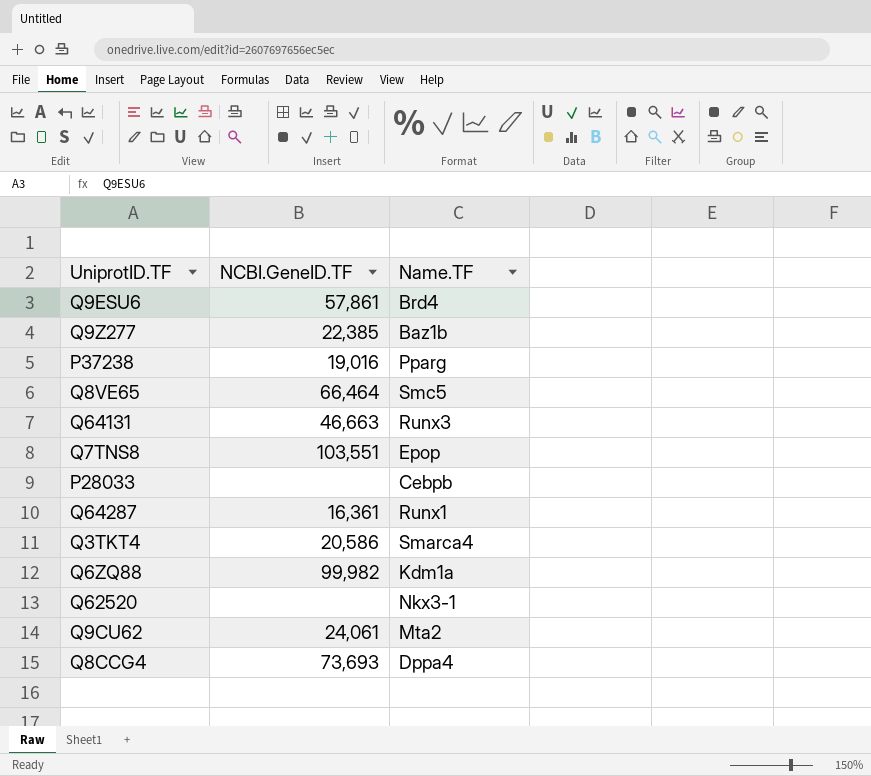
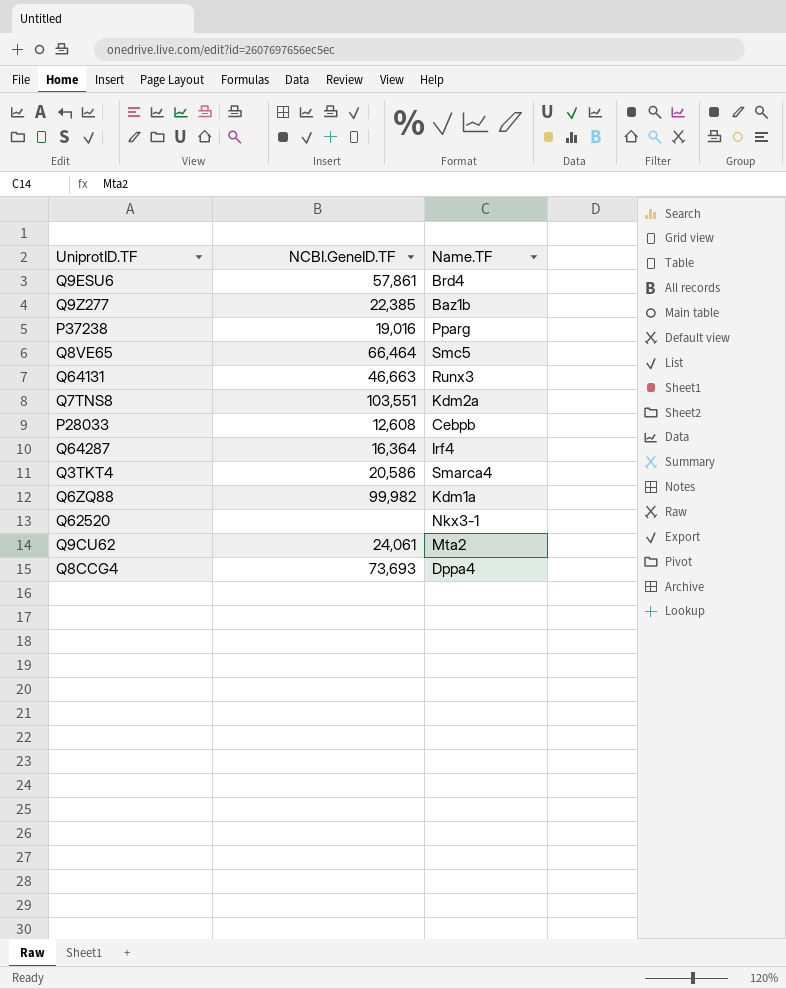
Q7TNS8 | Name.TF: Epop -> Kdm2a
P28033 | NCBI.GeneID.TF: none -> 12,608
Q64287 | NCBI.GeneID.TF: 16,361 -> 16,364
Q64287 | Name.TF: Runx1 -> Irf4

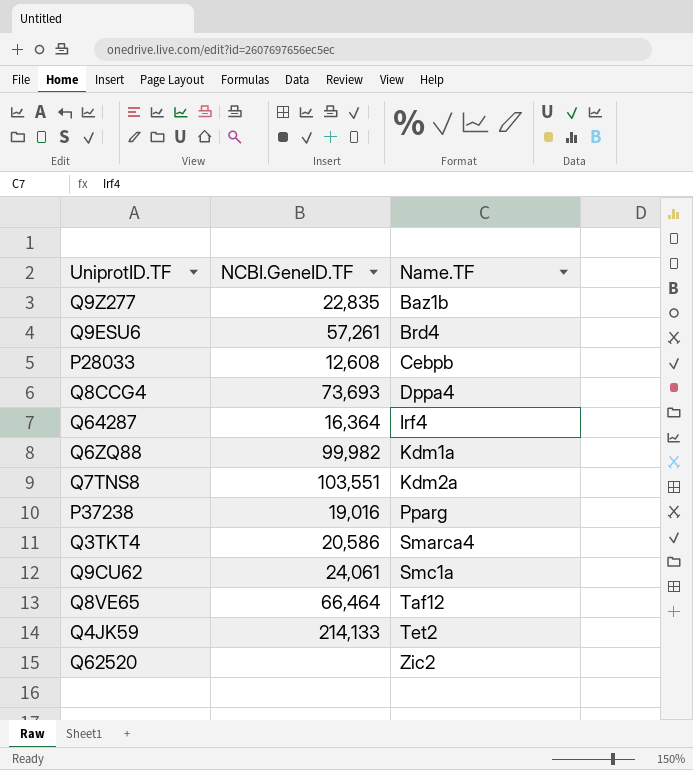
row order: none -> Name.TF ascending
row Q64131: 46,663 | Runx3 -> none
Q9Z277 | NCBI.GeneID.TF: 22,385 -> 22,835
Q9ESU6 | NCBI.GeneID.TF: 57,861 -> 57,261
Q9CU62 | Name.TF: Mta2 -> Smc1a
Q8VE65 | Name.TF: Smc5 -> Taf12
row Q4JK59: none -> 214,133 | Tet2
Q62520 | Name.TF: Nkx3-1 -> Zic2

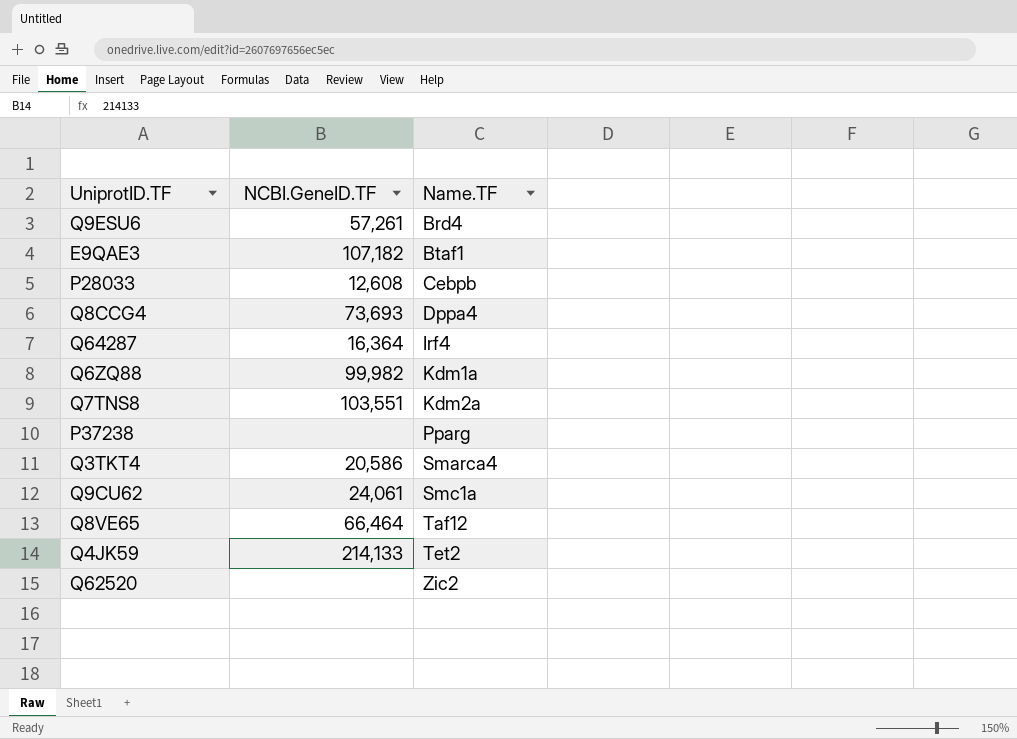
row Q9Z277: 22,835 | Baz1b -> none
row E9QAE3: none -> 107,182 | Btaf1
P37238 | NCBI.GeneID.TF: 19,016 -> none

